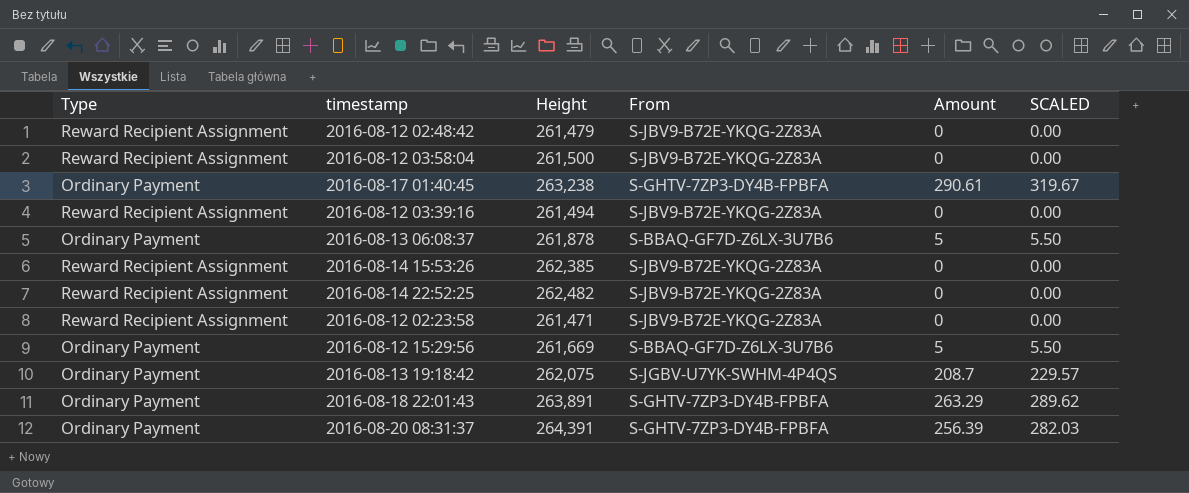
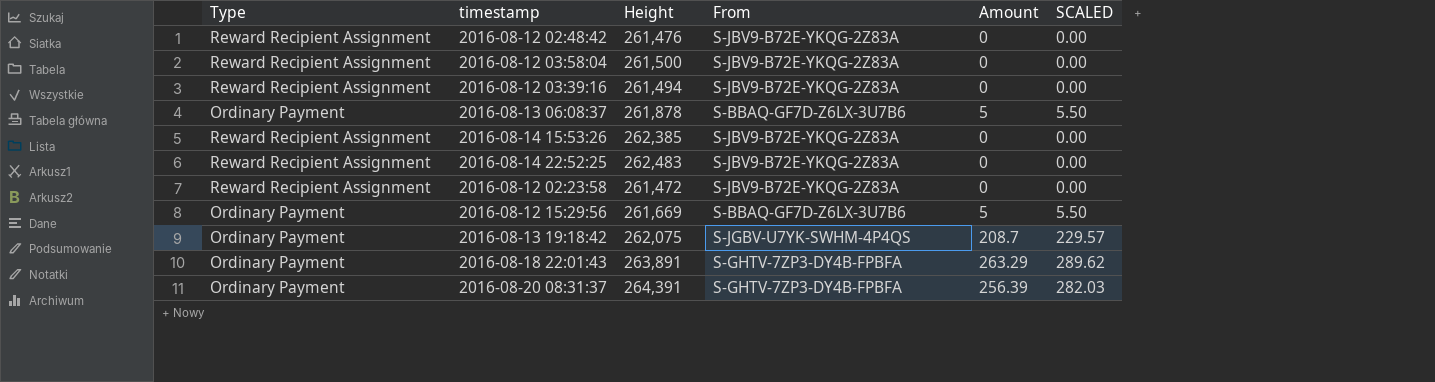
row 2016-08-17 01:40:45: Ordinary Payment | 263,238 | S-GHTV-7ZP3-DY4B-FPBFA | 290.61 | 319.67 -> none
2016-08-12 02:48:42 | Height: 261,479 -> 261,476
2016-08-14 22:52:25 | Height: 262,482 -> 262,483
2016-08-12 02:23:58 | Height: 261,471 -> 261,472

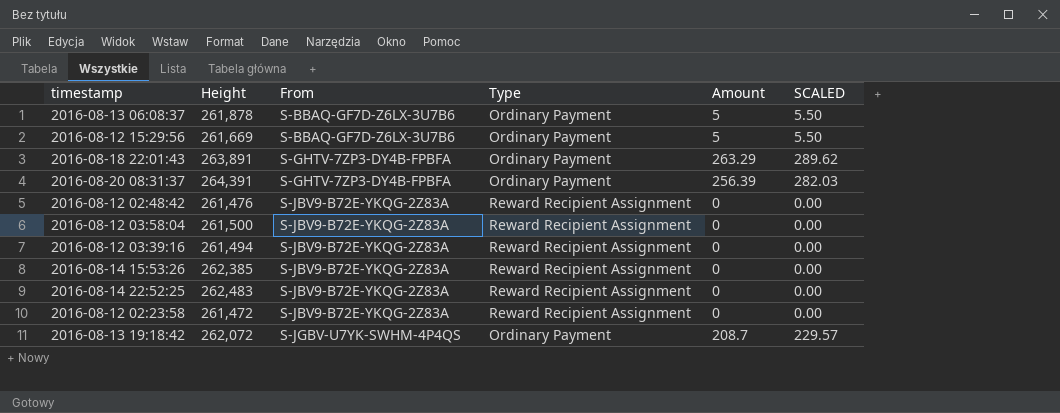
row order: none -> From ascending
column Type | position: 1 -> 4
2016-08-13 19:18:42 | Height: 262,075 -> 262,072

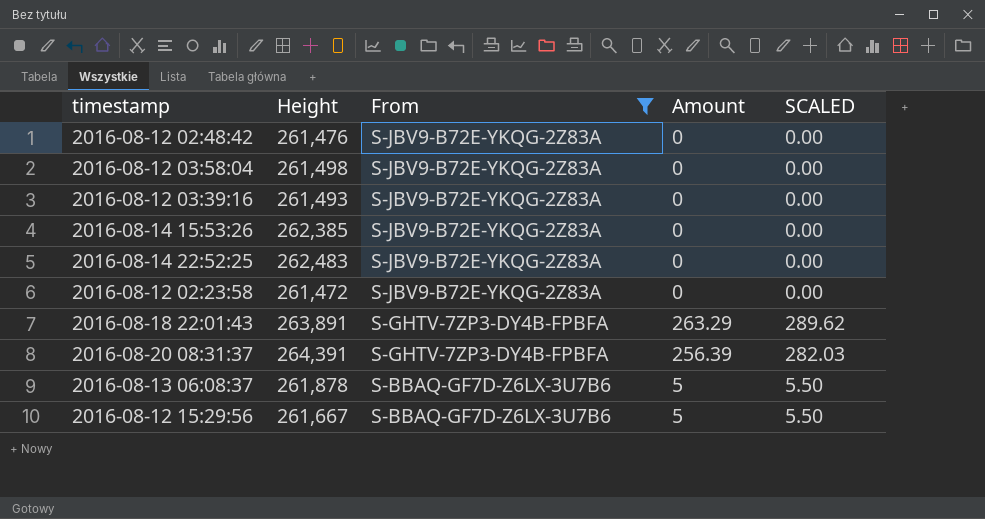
filter: none -> From != S-JGBV-U7YK-SWHM-4P4QS
row order: From ascending -> From descending
column Type | position: 4 -> none
2016-08-12 03:58:04 | Height: 261,500 -> 261,498
2016-08-12 03:39:16 | Height: 261,494 -> 261,493
2016-08-12 15:29:56 | Height: 261,669 -> 261,667

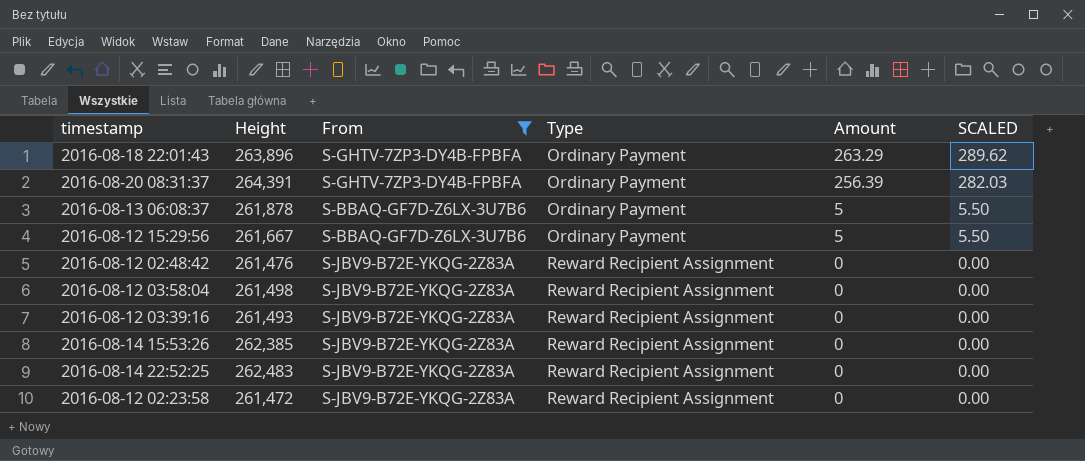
row order: From descending -> Type ascending
column Type | position: none -> 4
2016-08-18 22:01:43 | Height: 263,891 -> 263,896

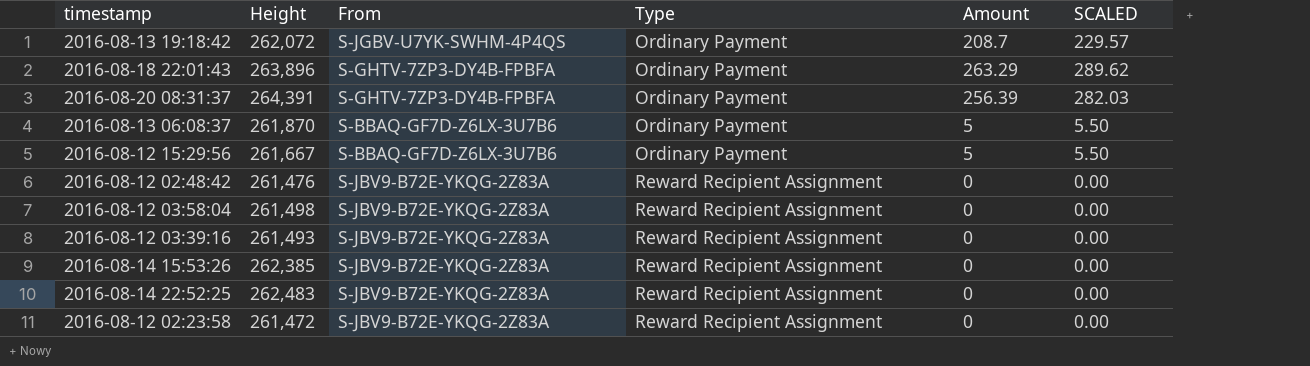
filter: From != S-JGBV-U7YK-SWHM-4P4QS -> none
2016-08-13 06:08:37 | Height: 261,878 -> 261,870

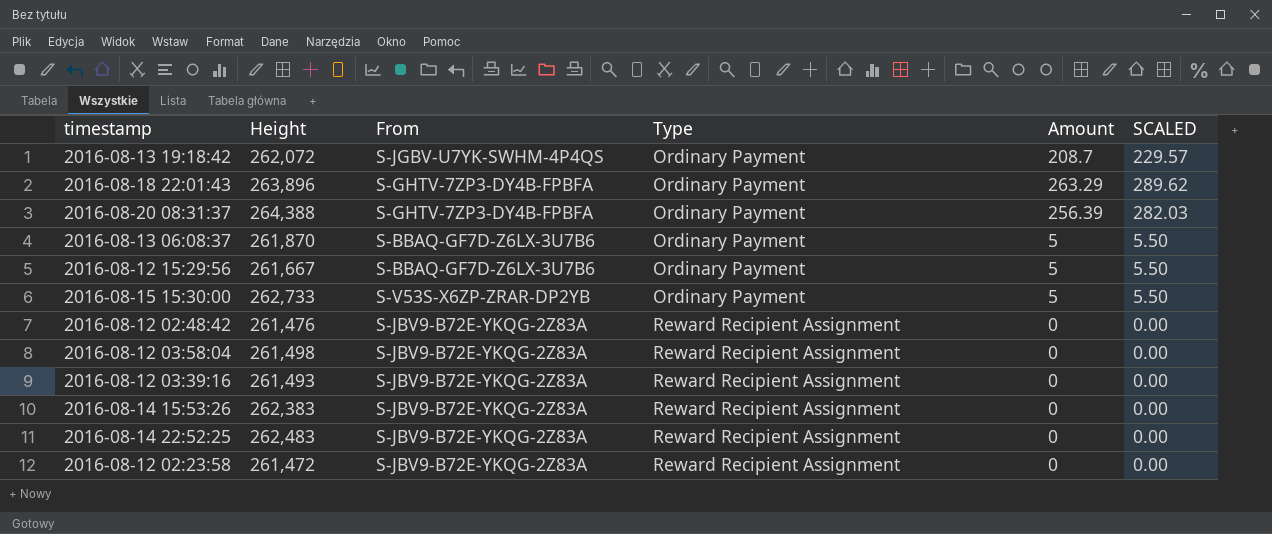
2016-08-20 08:31:37 | Height: 264,391 -> 264,388
row 2016-08-15 15:30:00: none -> 262,733 | S-V53S-X6ZP-ZRAR-DP2YB | Ordinary Payment | 5 | 5.50
2016-08-14 15:53:26 | Height: 262,385 -> 262,383

